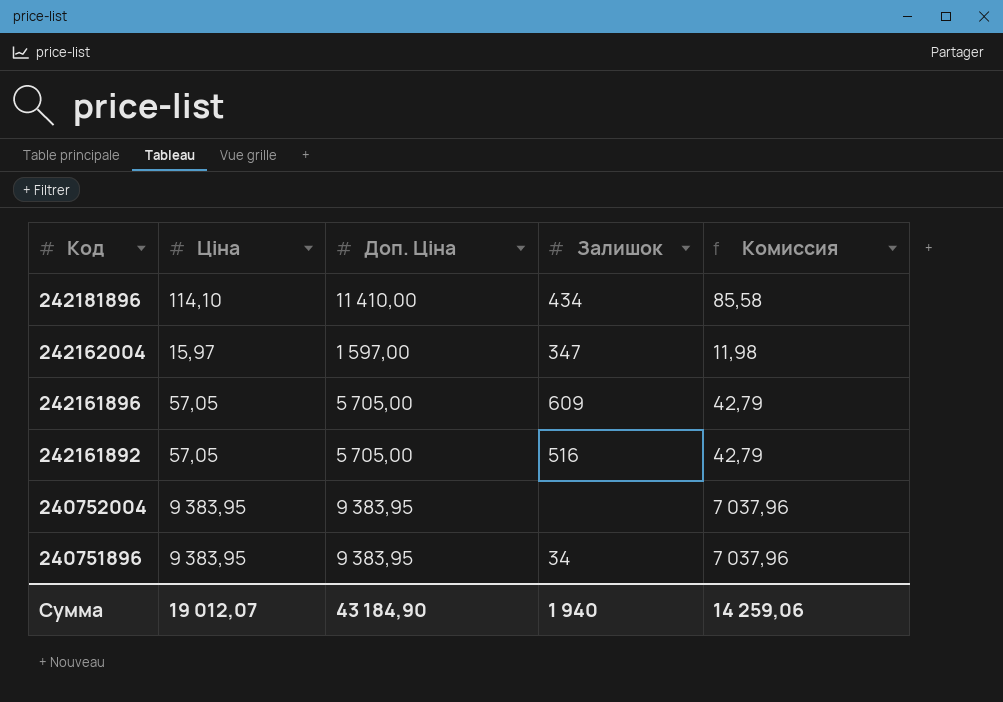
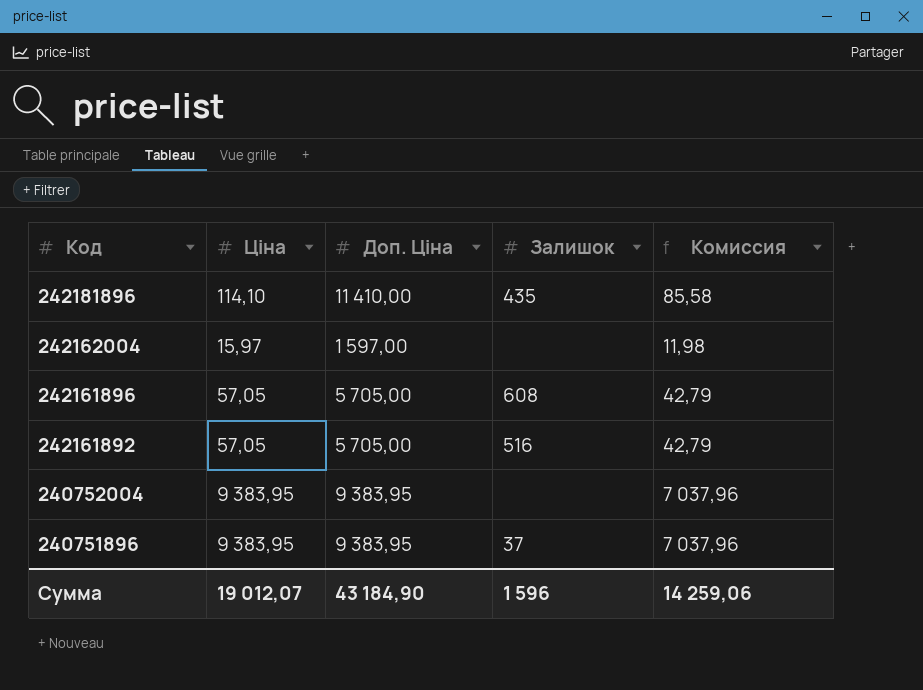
242181896 | Залишок: 434 -> 435
242162004 | Залишок: 347 -> none
242161896 | Залишок: 609 -> 608
240751896 | Залишок: 34 -> 37
Сумма | Залишок: 1 940 -> 1 596

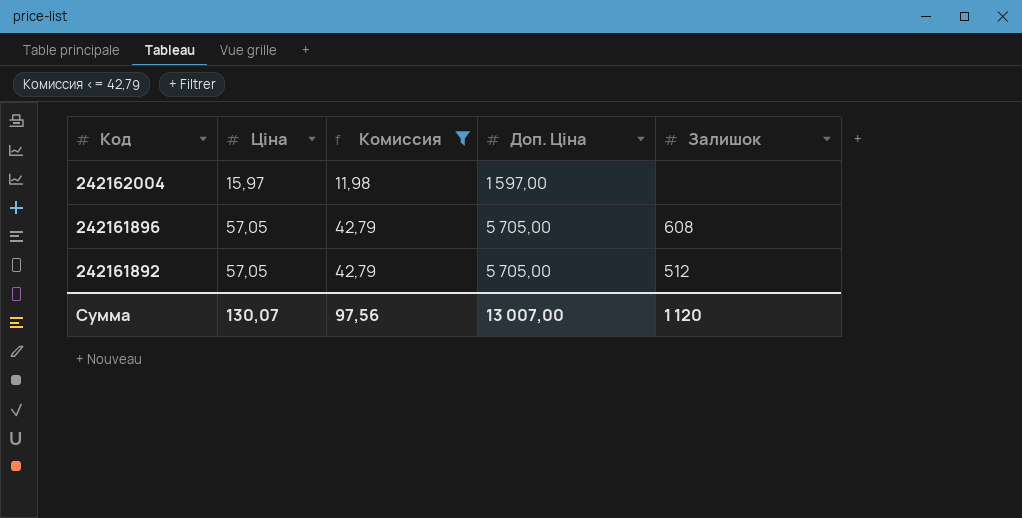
filter: none -> Комиссия <= 42,79
column Комиссия | position: 5 -> 3
242161892 | Залишок: 516 -> 512
Сумма | Ціна: 19 012,07 -> 130,07
Сумма | Комиссия: 14 259,06 -> 97,56
Сумма | Доп. Ціна: 43 184,90 -> 13 007,00
Сумма | Залишок: 1 596 -> 1 120

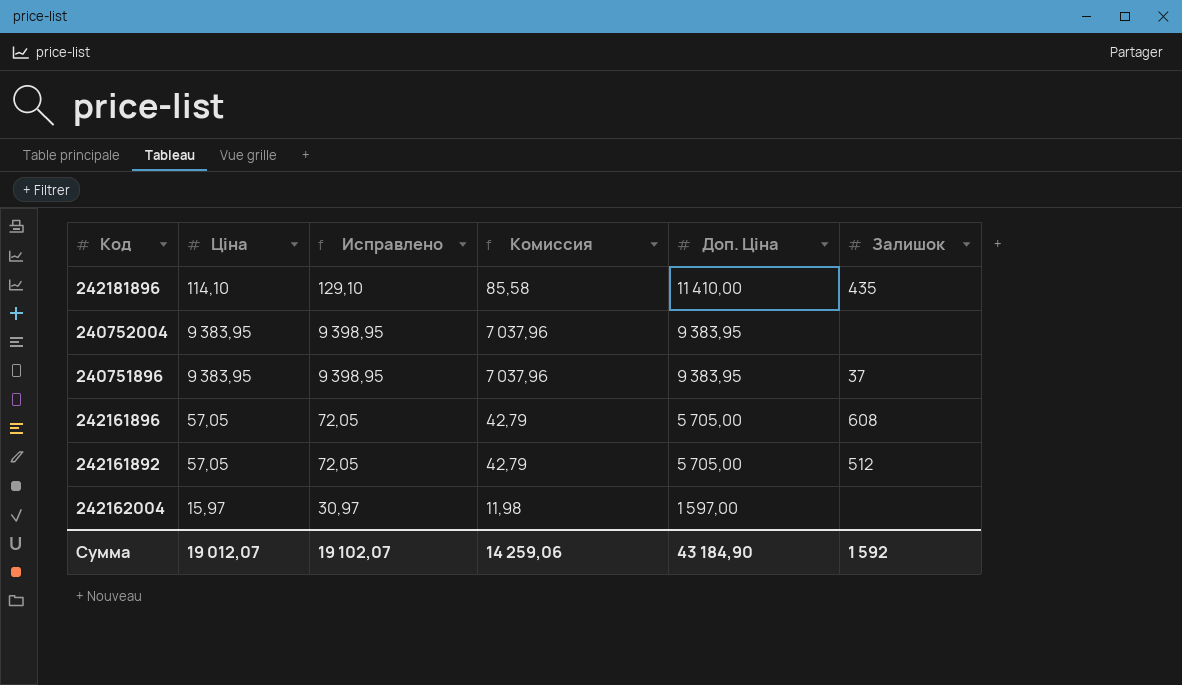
filter: Комиссия <= 42,79 -> none
row order: Код descending -> Доп. Ціна descending
column Исправлено | formula: none -> [Ціна] + 15
Сумма | Ціна: 130,07 -> 19 012,07
Сумма | Комиссия: 97,56 -> 14 259,06
Сумма | Доп. Ціна: 13 007,00 -> 43 184,90
Сумма | Залишок: 1 120 -> 1 592

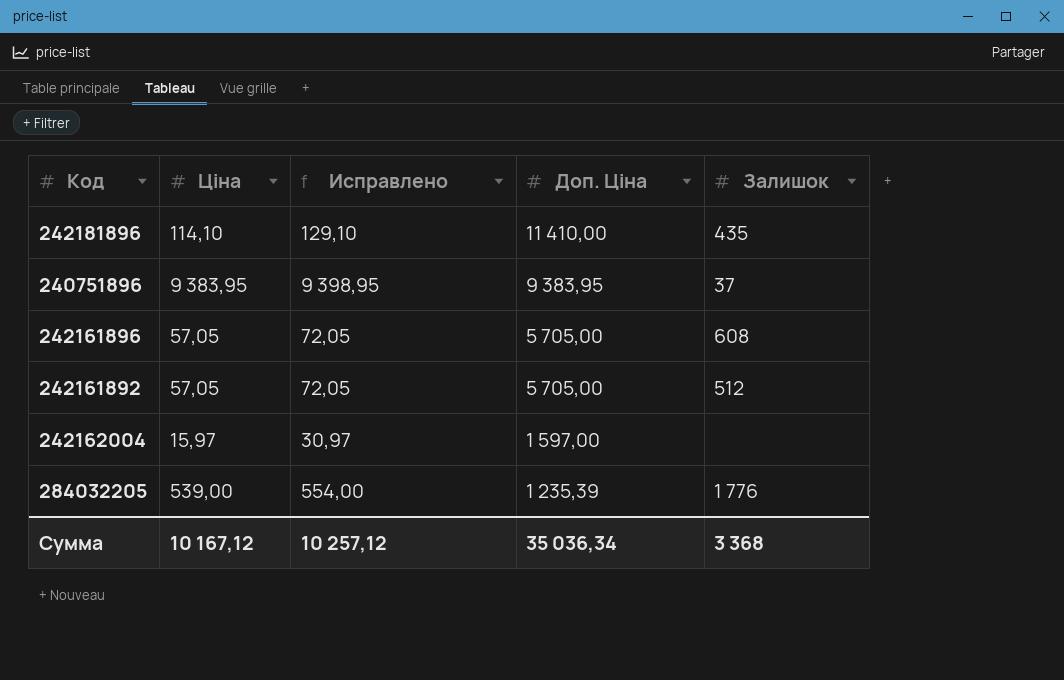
column Комиссия | formula: [Ціна] * 0,75 -> none
row 240752004: 9 383,95 | 9 398,95 | 7 037,96 | 9 383,95 | none -> none
row 284032205: none -> 539,00 | 554,00 | 1 235,39 | 1 776
Сумма | Ціна: 19 012,07 -> 10 167,12
Сумма | Исправлено: 19 102,07 -> 10 257,12
Сумма | Доп. Ціна: 43 184,90 -> 35 036,34
Сумма | Залишок: 1 592 -> 3 368

